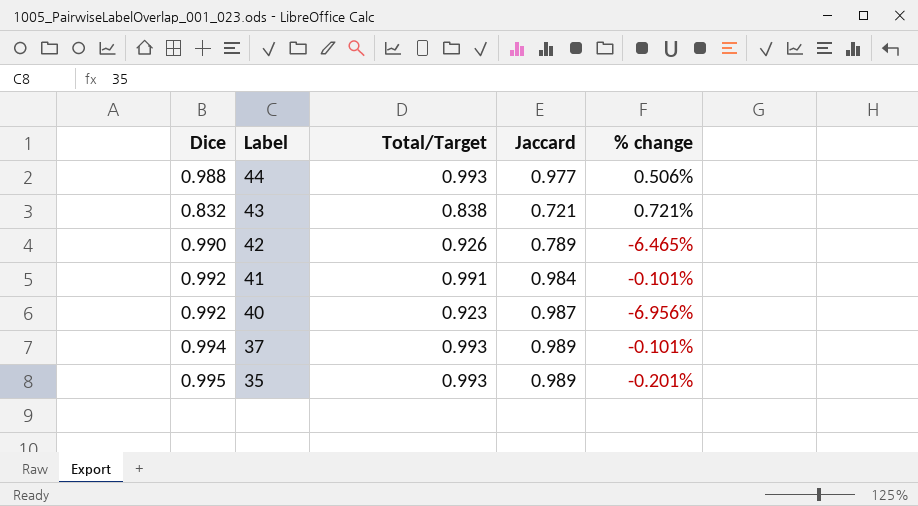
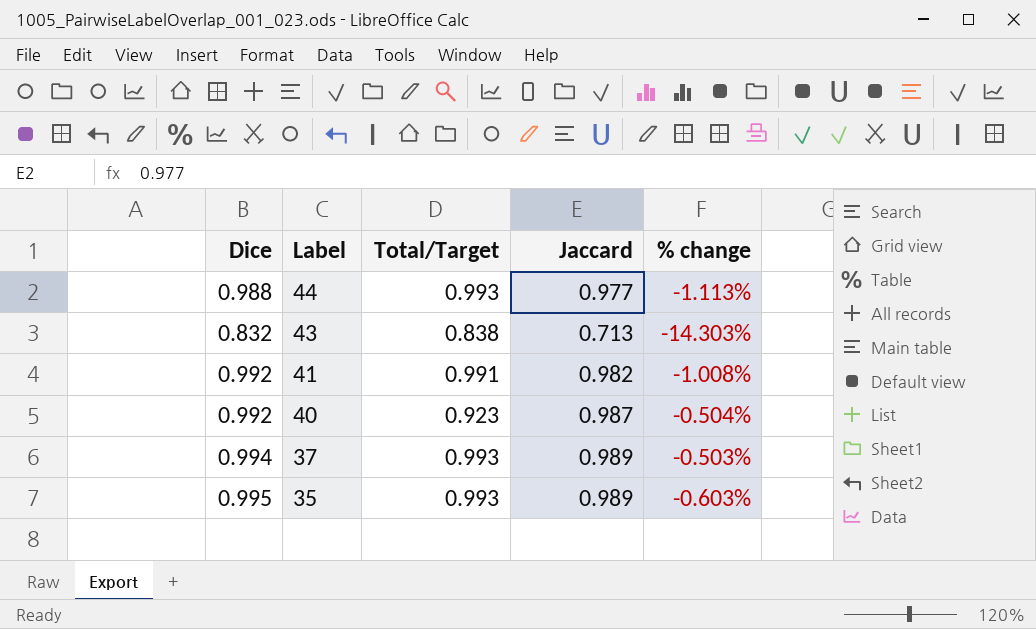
column % change | formula: ([Total/Target] - [Dice]) / [Dice] -> ([Jaccard] - [Dice]) / [Dice]
row 42: 0.990 | 0.926 | 0.789 | -6.465% -> none
43 | Jaccard: 0.721 -> 0.713
41 | Jaccard: 0.984 -> 0.982

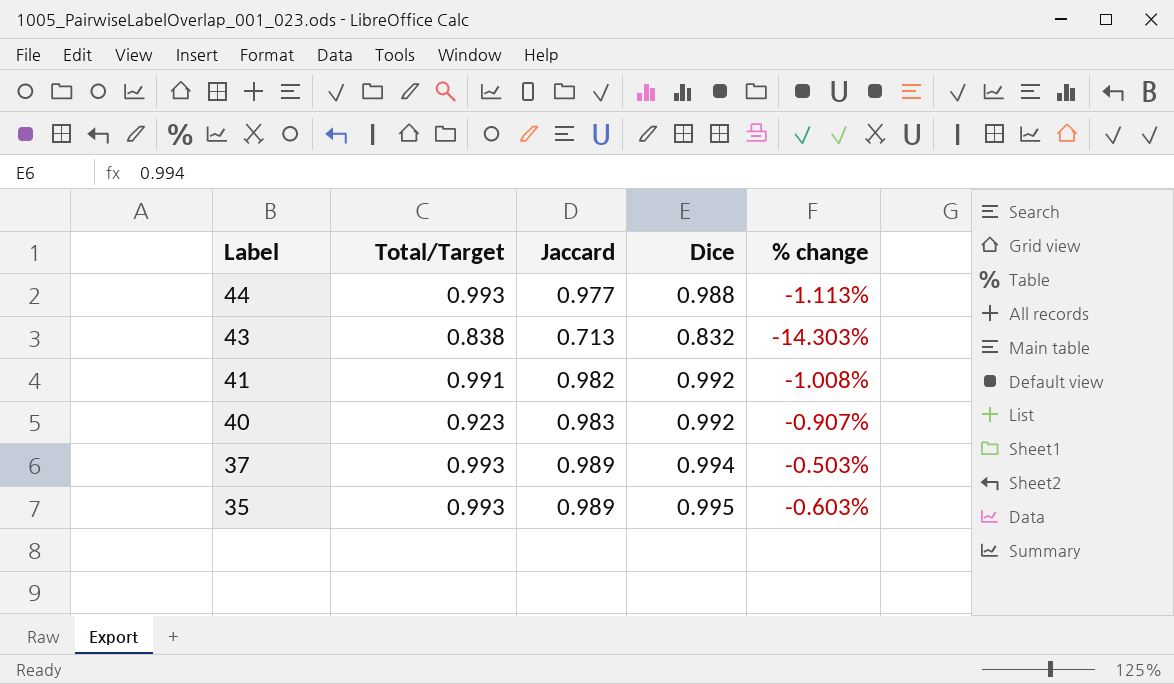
column Dice | position: 1 -> 4
40 | Jaccard: 0.987 -> 0.983
40 | % change: -0.504% -> -0.907%

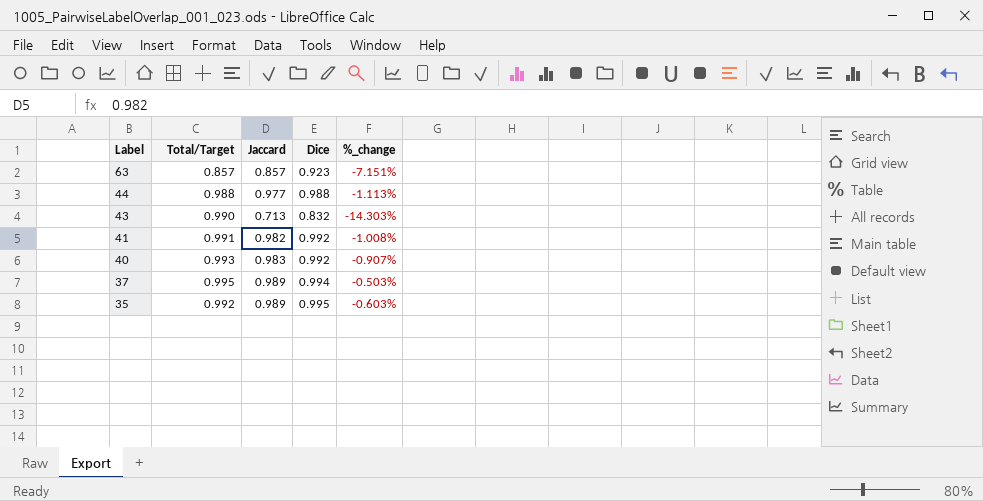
column name: % change -> %_change
row 63: none -> 0.857 | 0.857 | 0.923 | -7.151%
44 | Total/Target: 0.993 -> 0.988
43 | Total/Target: 0.838 -> 0.990
40 | Total/Target: 0.923 -> 0.993
37 | Total/Target: 0.993 -> 0.995
35 | Total/Target: 0.993 -> 0.992

